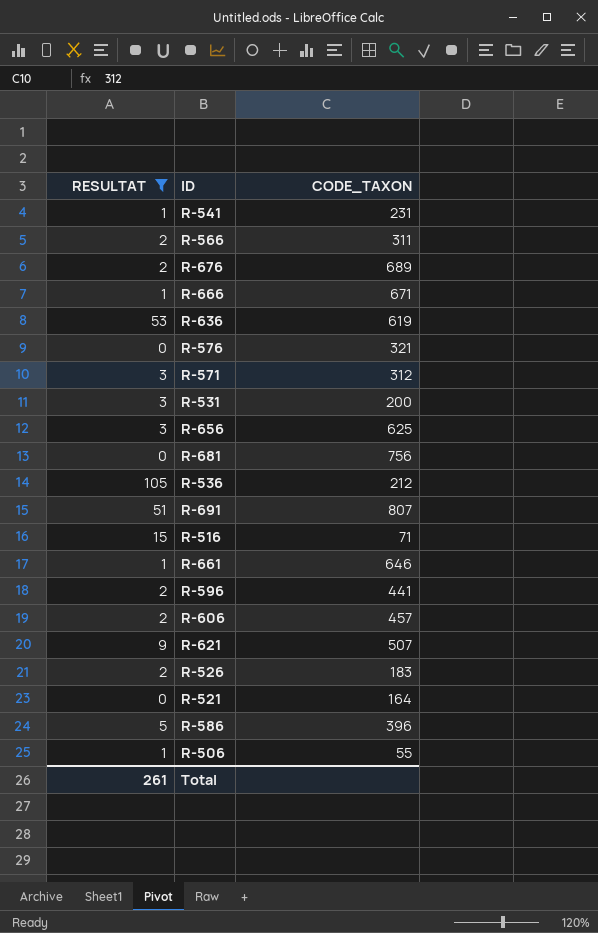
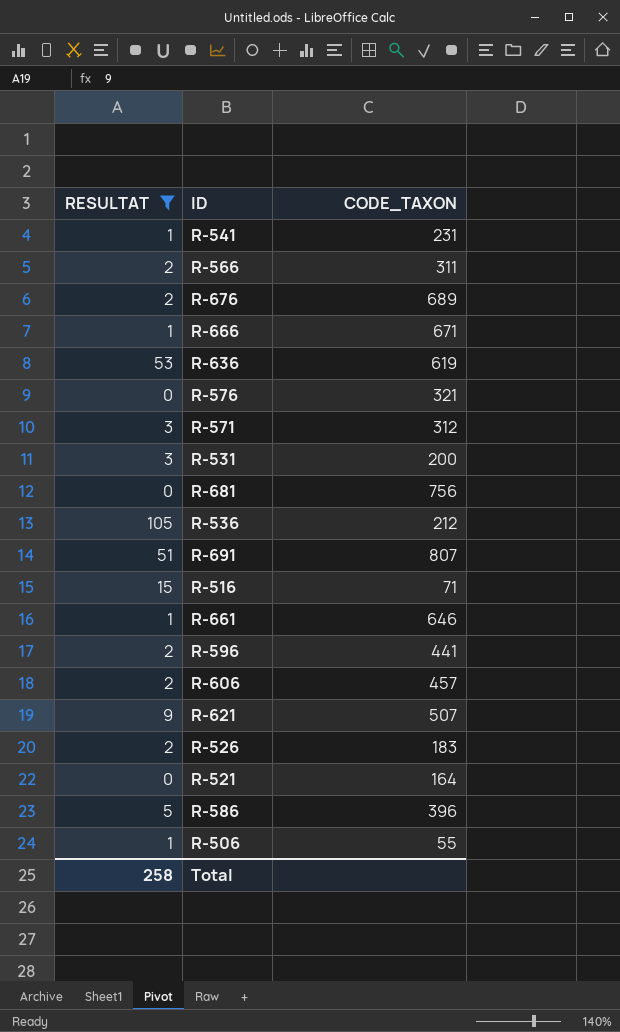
row R-656: 3 | 625 -> none
Total | RESULTAT: 261 -> 258

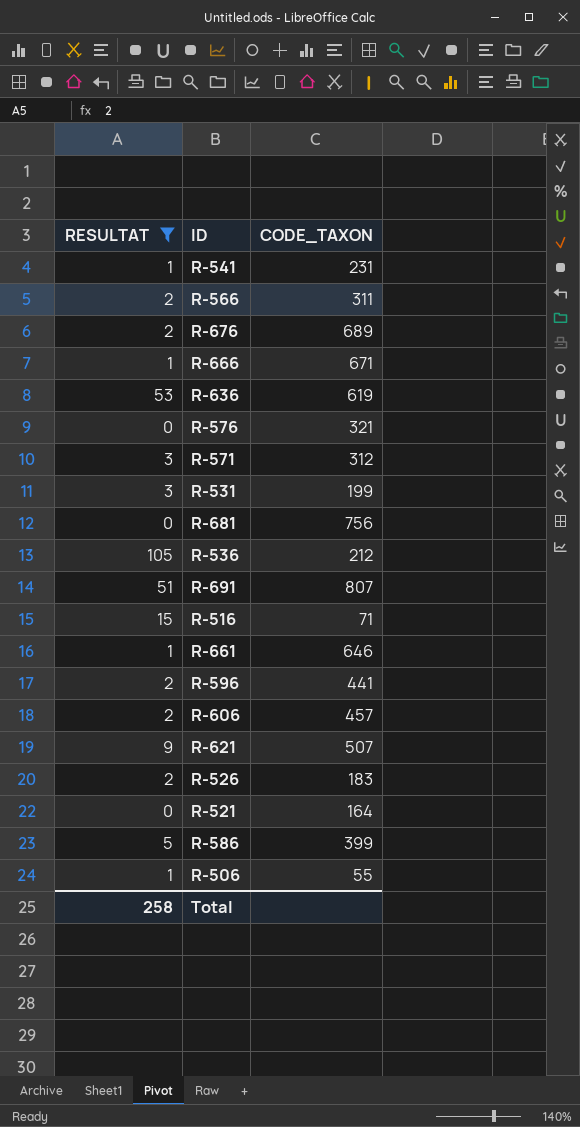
R-531 | CODE_TAXON: 200 -> 199
R-586 | CODE_TAXON: 396 -> 399

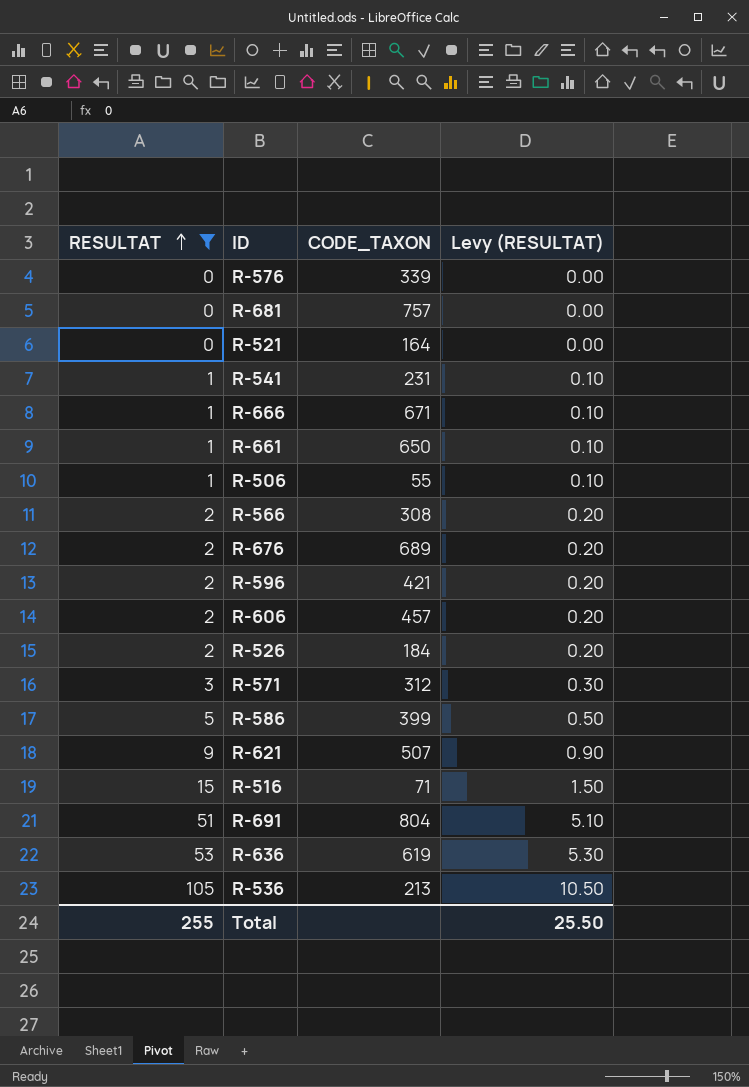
row order: none -> RESULTAT ascending
column Levy (RESULTAT) | formula: none -> [RESULTAT] * 0.1
row R-531: 3 | 199 -> none
R-576 | CODE_TAXON: 321 -> 339
R-681 | CODE_TAXON: 756 -> 757
R-661 | CODE_TAXON: 646 -> 650
R-566 | CODE_TAXON: 311 -> 308
R-596 | CODE_TAXON: 441 -> 421
R-526 | CODE_TAXON: 183 -> 184
R-691 | CODE_TAXON: 807 -> 804
R-536 | CODE_TAXON: 212 -> 213
Total | RESULTAT: 258 -> 255

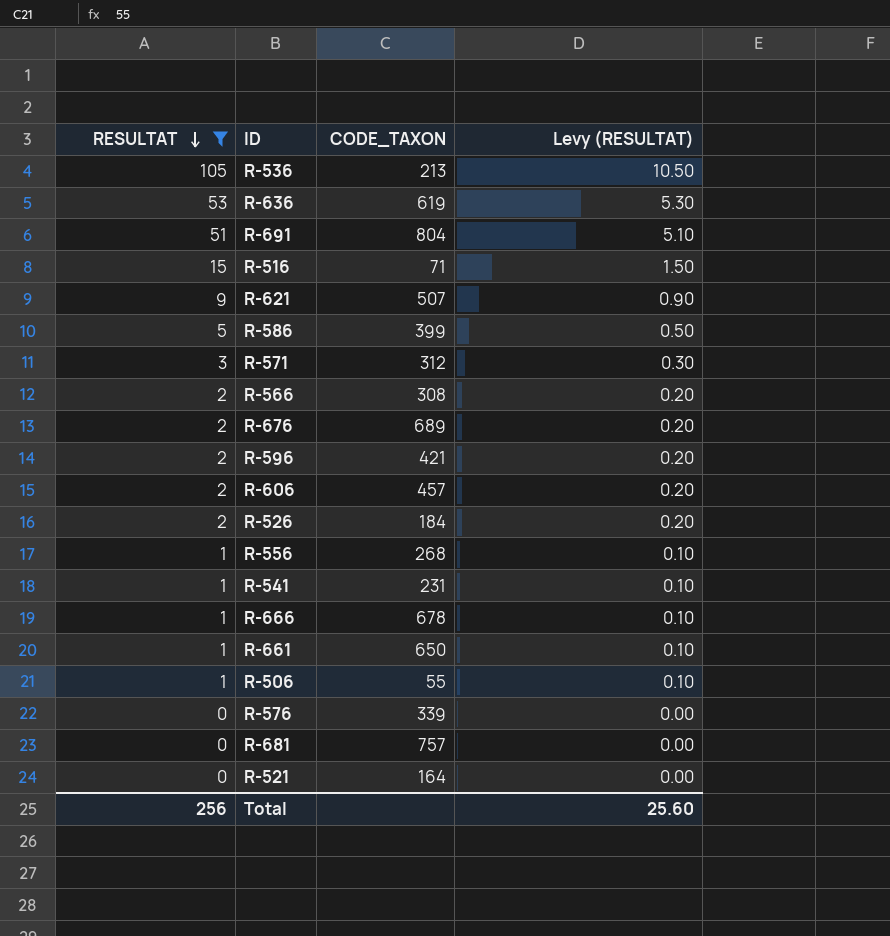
row order: RESULTAT ascending -> RESULTAT descending
row R-556: none -> 1 | 268 | 0.10
R-666 | CODE_TAXON: 671 -> 678
Total | RESULTAT: 255 -> 256
Total | Levy (RESULTAT): 25.50 -> 25.60

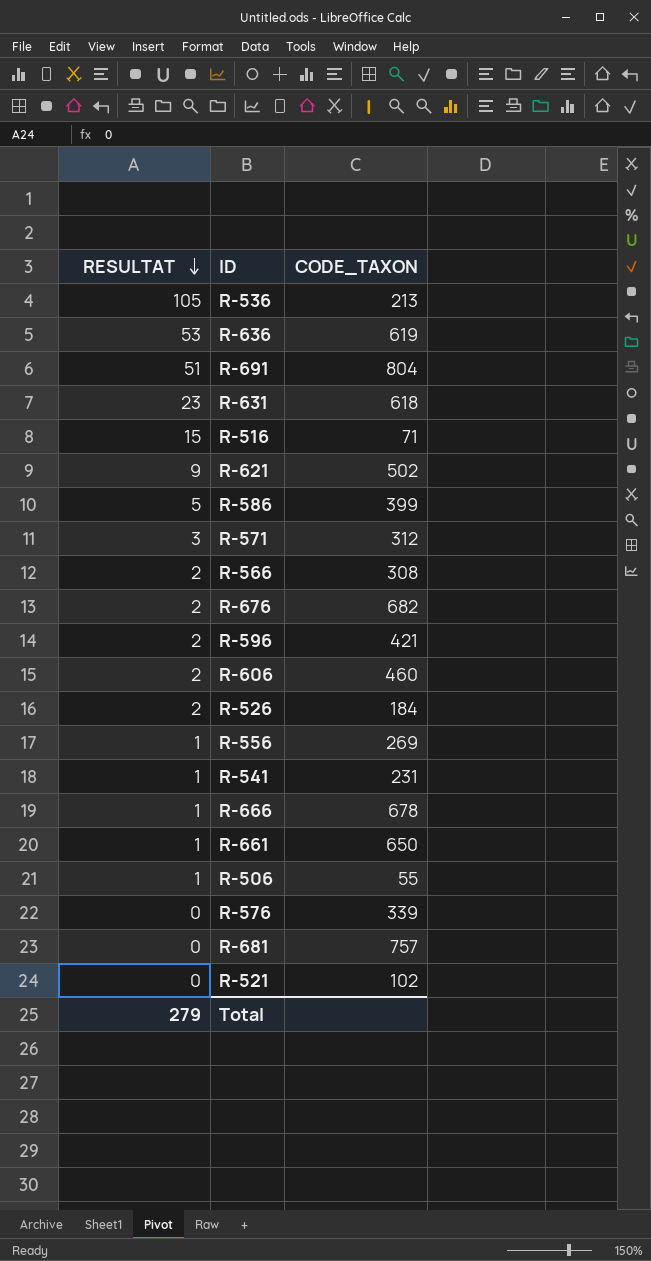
filter: RESULTAT != 23 -> none
column Levy (RESULTAT) | formula: [RESULTAT] * 0.1 -> none
R-621 | CODE_TAXON: 507 -> 502
R-676 | CODE_TAXON: 689 -> 682
R-606 | CODE_TAXON: 457 -> 460
R-556 | CODE_TAXON: 268 -> 269
R-521 | CODE_TAXON: 164 -> 102
Total | RESULTAT: 256 -> 279

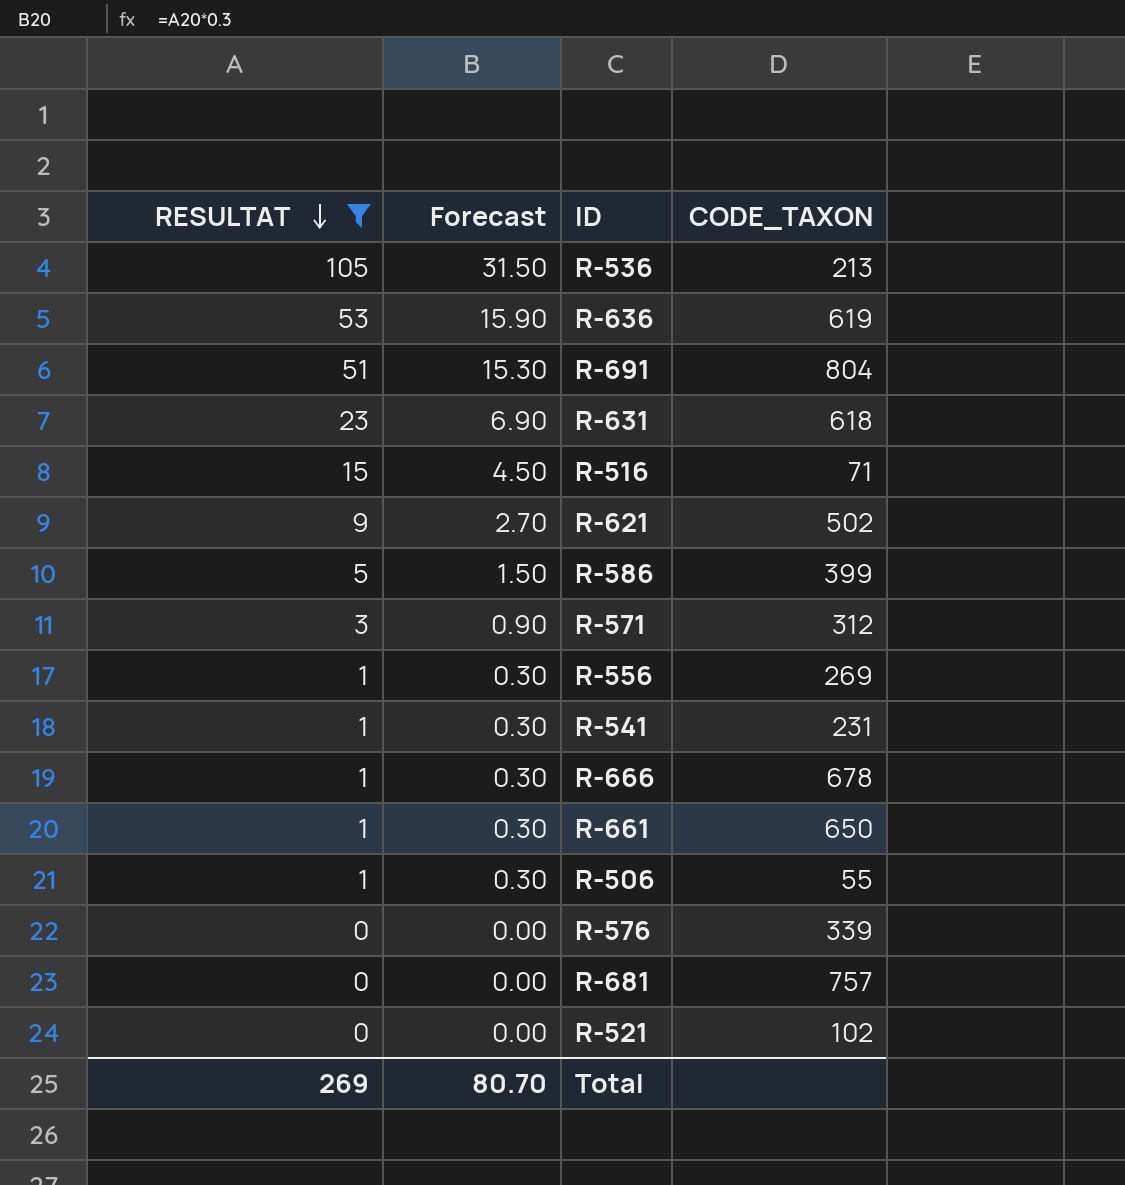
filter: none -> RESULTAT != 2
column Forecast | formula: none -> [RESULTAT] * 0.3
Total | RESULTAT: 279 -> 269

